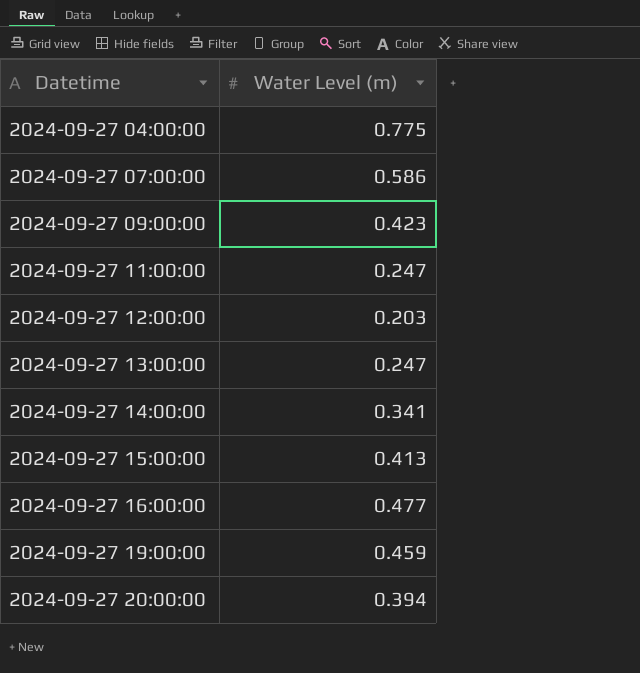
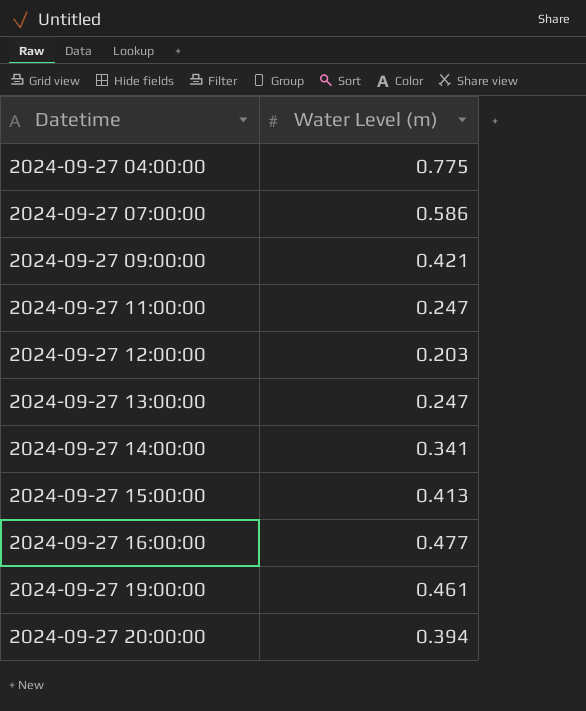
2024-09-27 09:00:00 | Water Level (m): 0.423 -> 0.421
2024-09-27 19:00:00 | Water Level (m): 0.459 -> 0.461

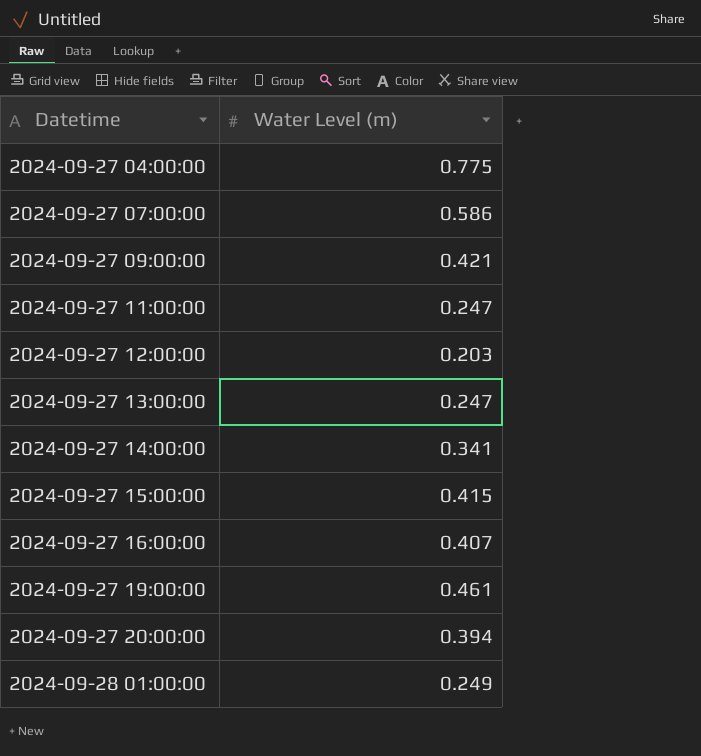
2024-09-27 15:00:00 | Water Level (m): 0.413 -> 0.415
2024-09-27 16:00:00 | Water Level (m): 0.477 -> 0.407
row 2024-09-28 01:00:00: none -> 0.249

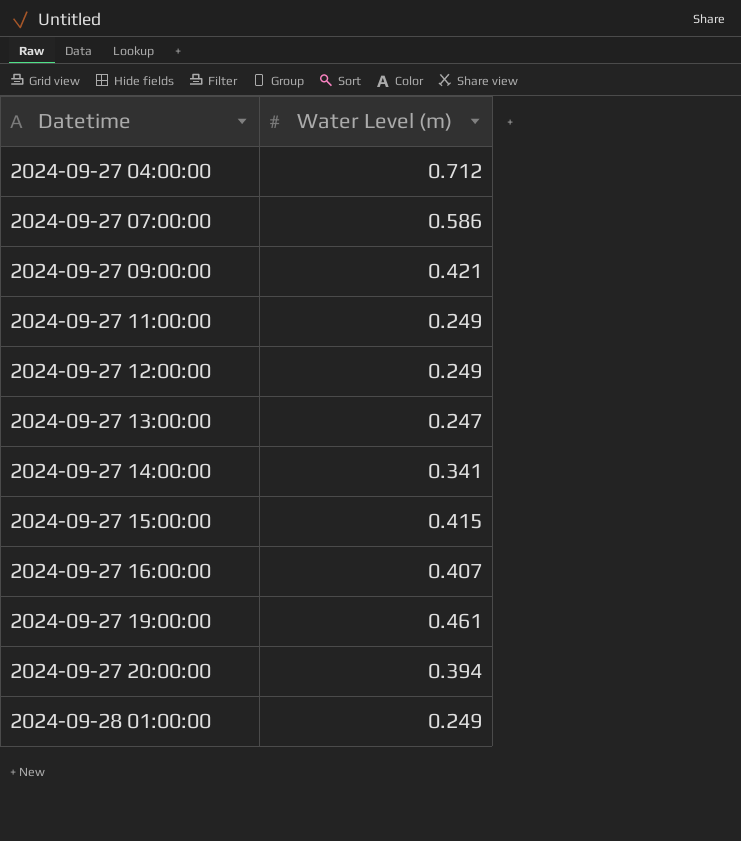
2024-09-27 04:00:00 | Water Level (m): 0.775 -> 0.712
2024-09-27 11:00:00 | Water Level (m): 0.247 -> 0.249
2024-09-27 12:00:00 | Water Level (m): 0.203 -> 0.249

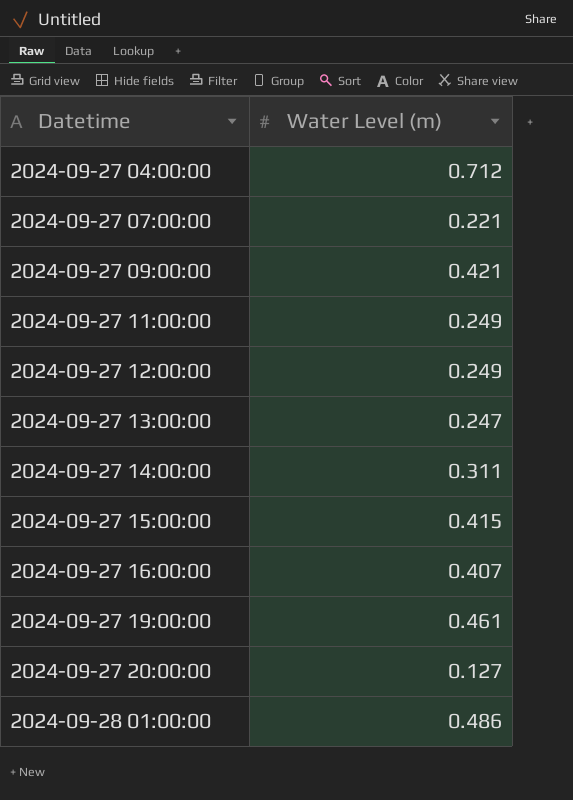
2024-09-27 07:00:00 | Water Level (m): 0.586 -> 0.221
2024-09-27 14:00:00 | Water Level (m): 0.341 -> 0.311
2024-09-27 20:00:00 | Water Level (m): 0.394 -> 0.127
2024-09-28 01:00:00 | Water Level (m): 0.249 -> 0.486

